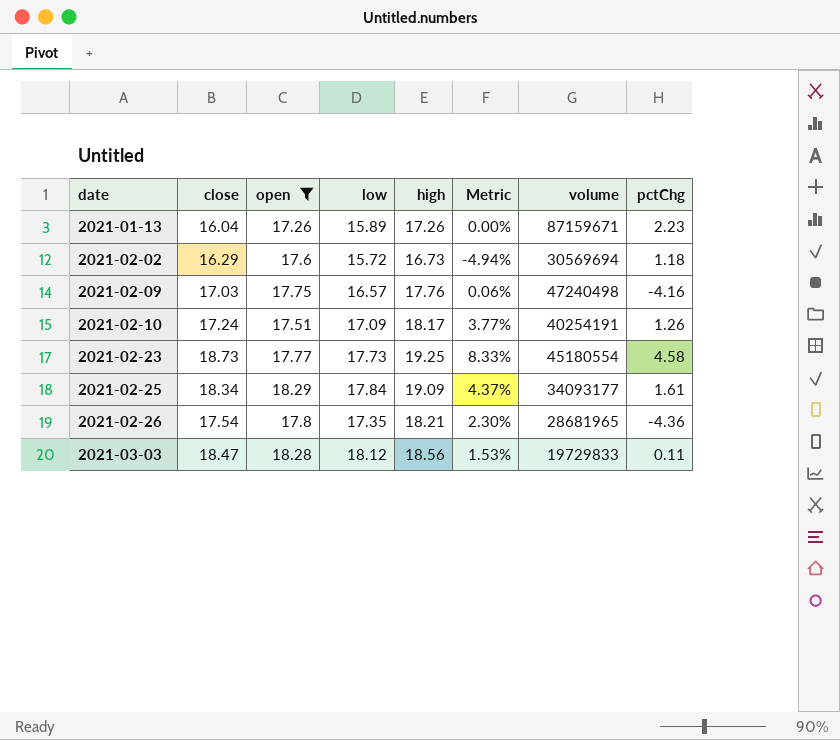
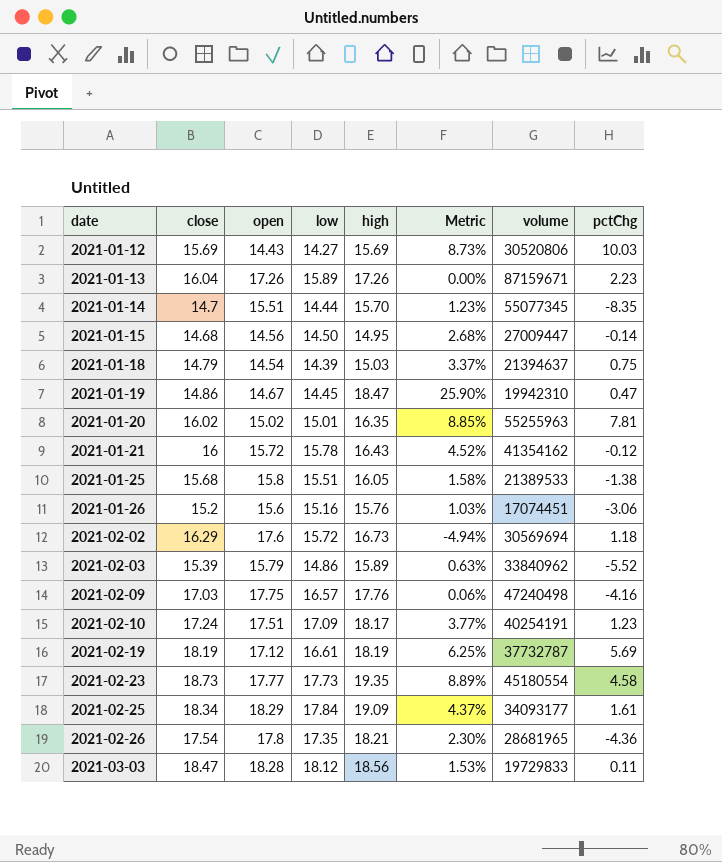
filter: open >= 17.26 -> none
2021-02-10 | pctChg: 1.26 -> 1.23
2021-02-23 | high: 19.25 -> 19.35
2021-02-23 | Metric: 8.33% -> 8.89%

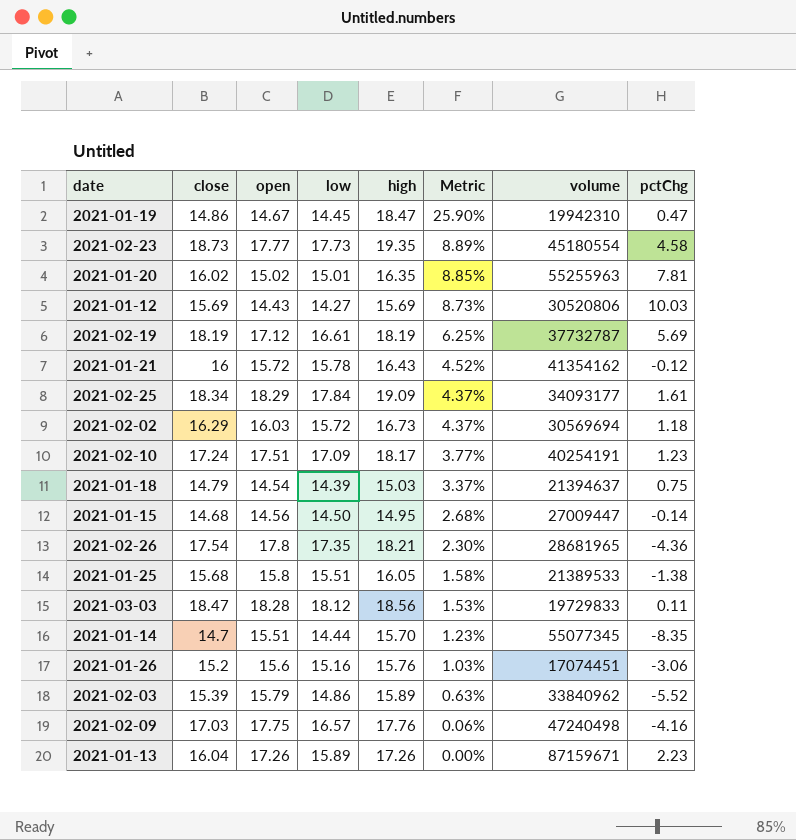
row order: date ascending -> Metric descending
2021-02-02 | open: 17.6 -> 16.03
2021-02-02 | Metric: -4.94% -> 4.37%

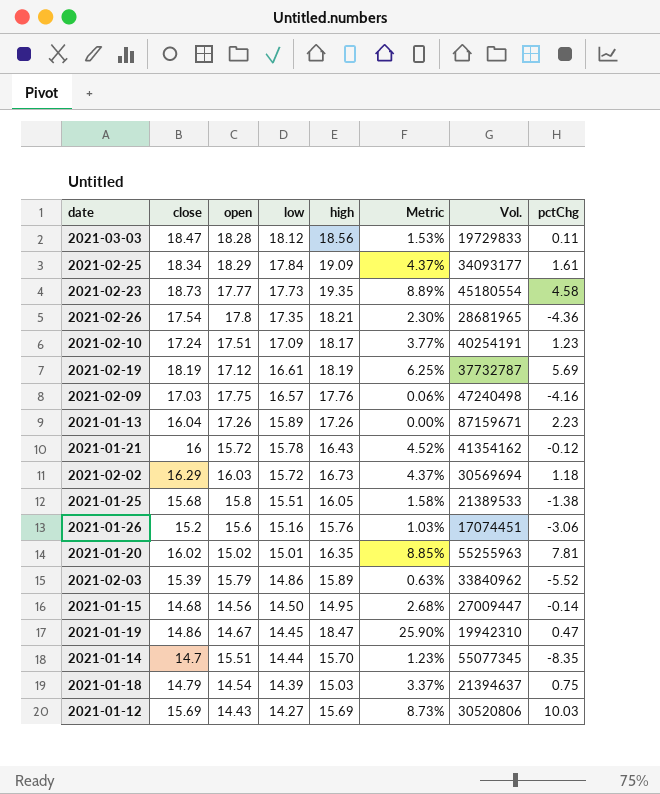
row order: Metric descending -> low descending
column name: volume -> Vol.

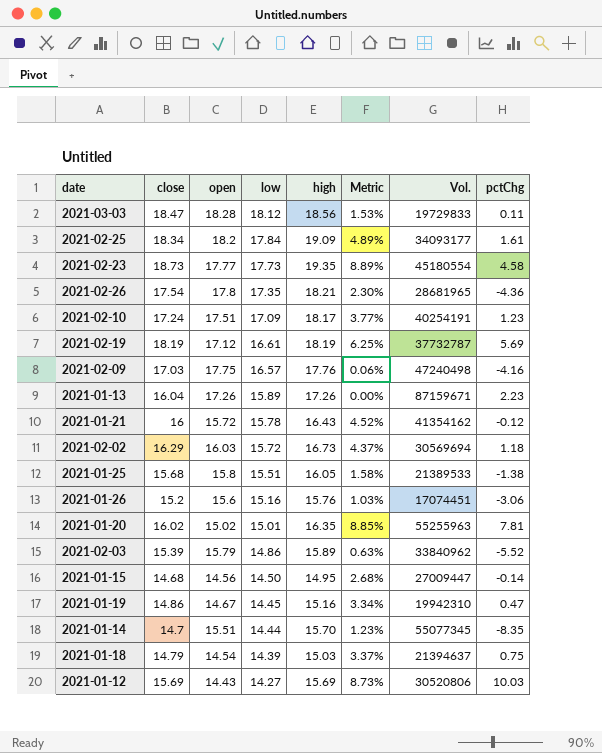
2021-02-25 | open: 18.29 -> 18.2
2021-02-25 | Metric: 4.37% -> 4.89%
2021-01-19 | high: 18.47 -> 15.16
2021-01-19 | Metric: 25.90% -> 3.34%

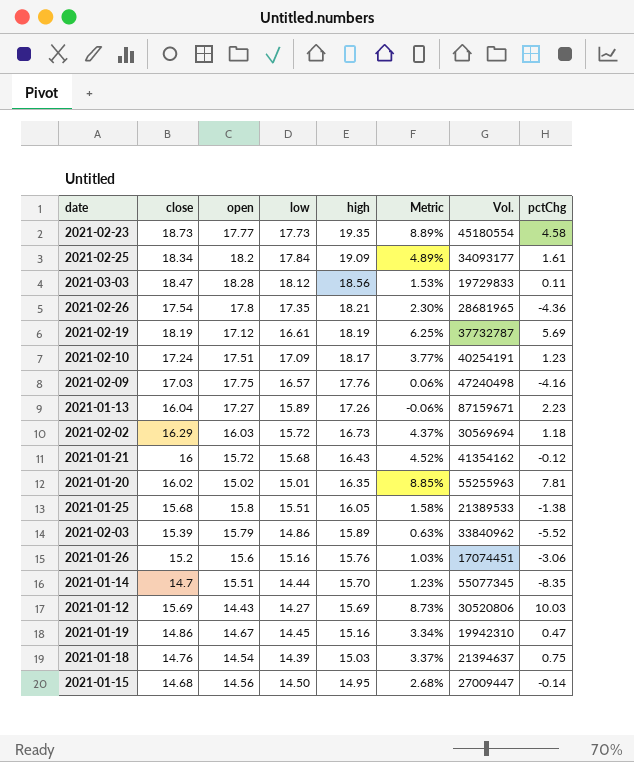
row order: low descending -> high descending
2021-01-13 | open: 17.26 -> 17.27
2021-01-13 | Metric: 0.00% -> -0.06%
2021-01-21 | low: 15.78 -> 15.68
2021-01-18 | close: 14.79 -> 14.76

